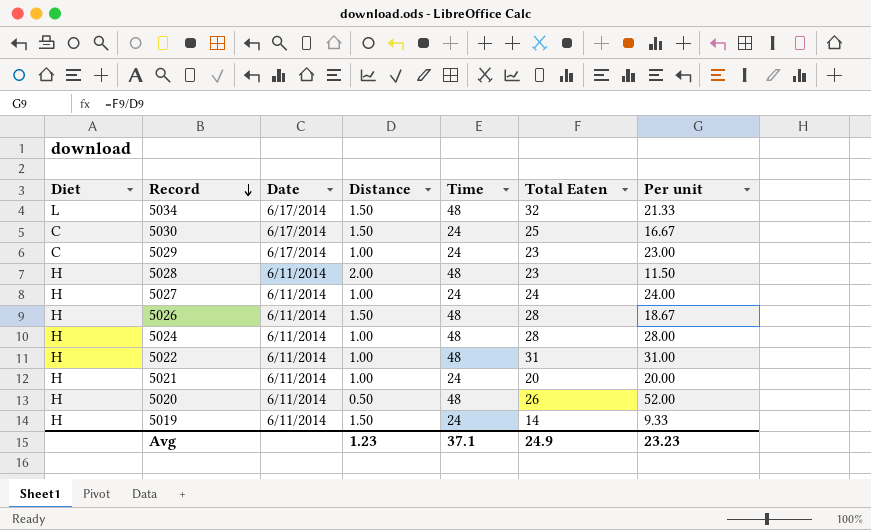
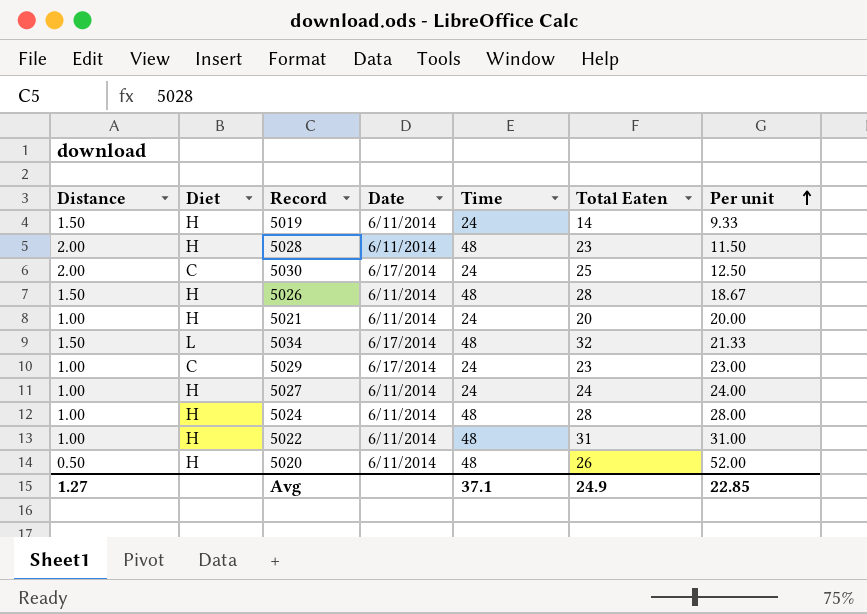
row order: Record descending -> Per unit ascending
column Distance | position: 4 -> 1
5030 | Distance: 1.50 -> 2.00
5030 | Per unit: 16.67 -> 12.50
Avg | Distance: 1.23 -> 1.27
Avg | Per unit: 23.23 -> 22.85

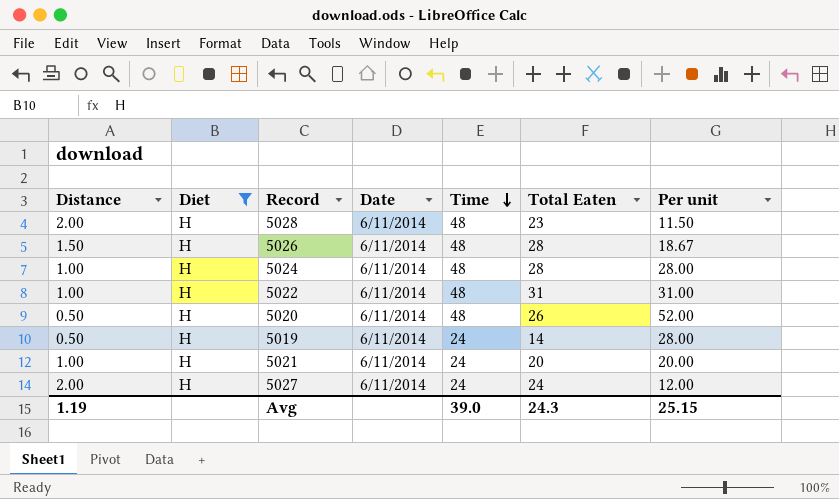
filter: none -> Diet = H
row order: Per unit ascending -> Time descending
5019 | Distance: 1.50 -> 0.50
5019 | Per unit: 9.33 -> 28.00
5027 | Distance: 1.00 -> 2.00
5027 | Per unit: 24.00 -> 12.00
Avg | Distance: 1.27 -> 1.19
Avg | Time: 37.1 -> 39.0
Avg | Total Eaten: 24.9 -> 24.3
Avg | Per unit: 22.85 -> 25.15

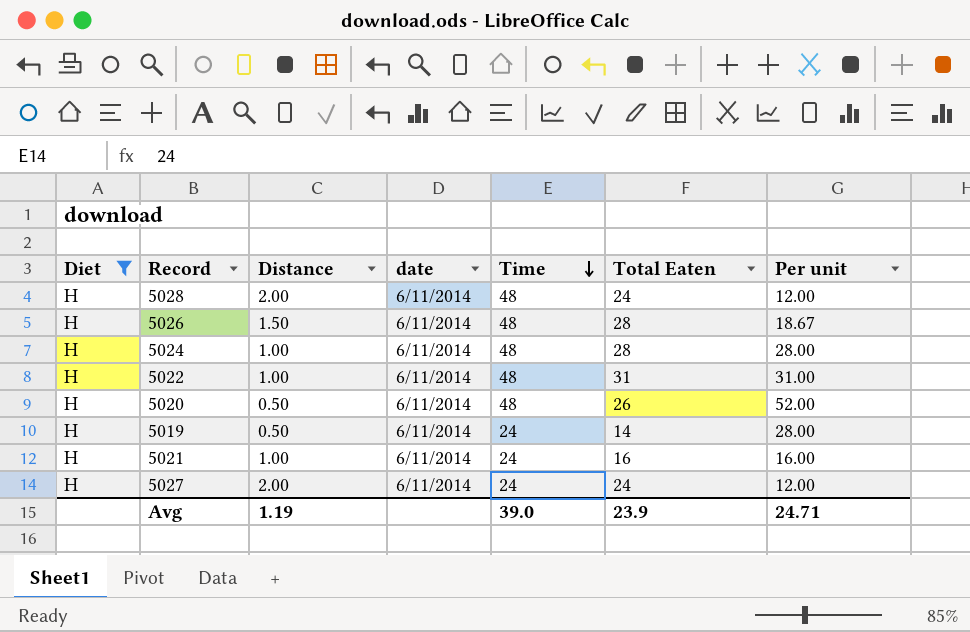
column Distance | position: 1 -> 3
column name: Date -> date
5028 | Total Eaten: 23 -> 24
5028 | Per unit: 11.50 -> 12.00
5021 | Total Eaten: 20 -> 16
5021 | Per unit: 20.00 -> 16.00
Avg | Total Eaten: 24.3 -> 23.9
Avg | Per unit: 25.15 -> 24.71

